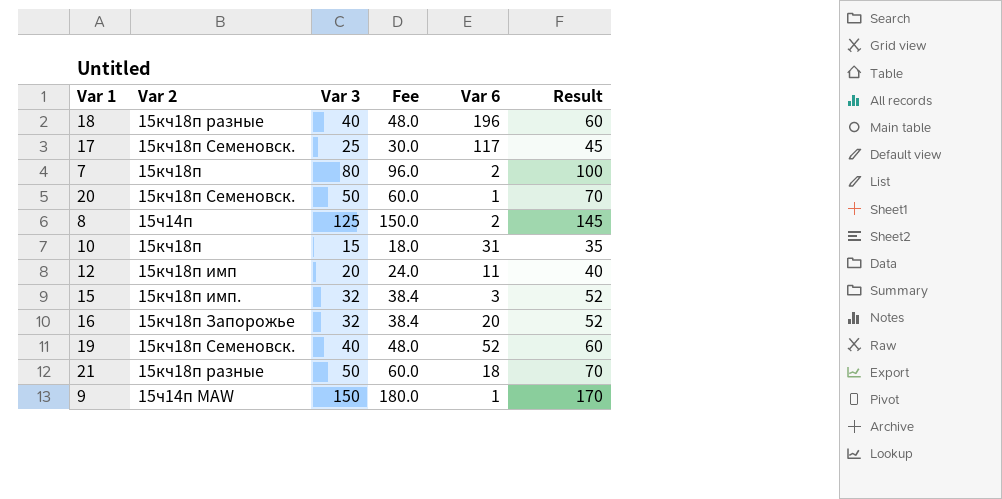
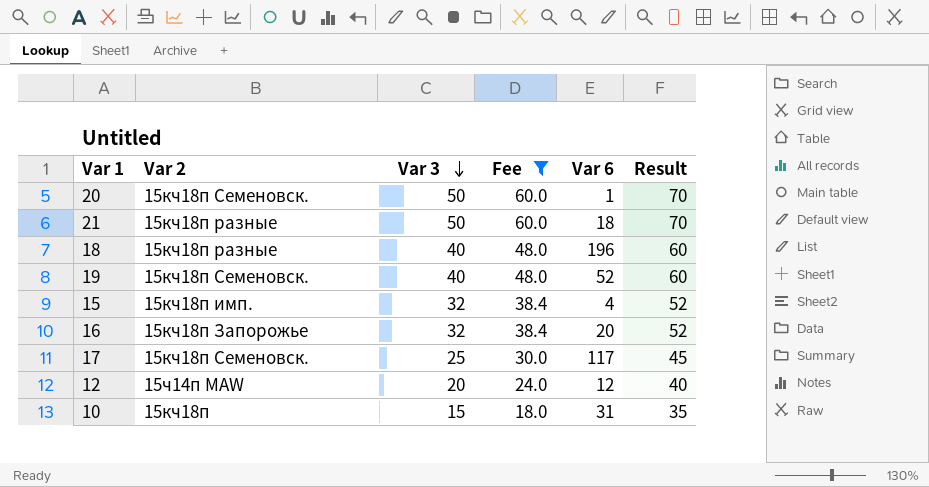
filter: none -> Fee <= 60.0
row order: none -> Var 3 descending
15 | Var 6: 3 -> 4
12 | Var 2: 15кч18п имп -> 15ч14п MAW
12 | Var 6: 11 -> 12

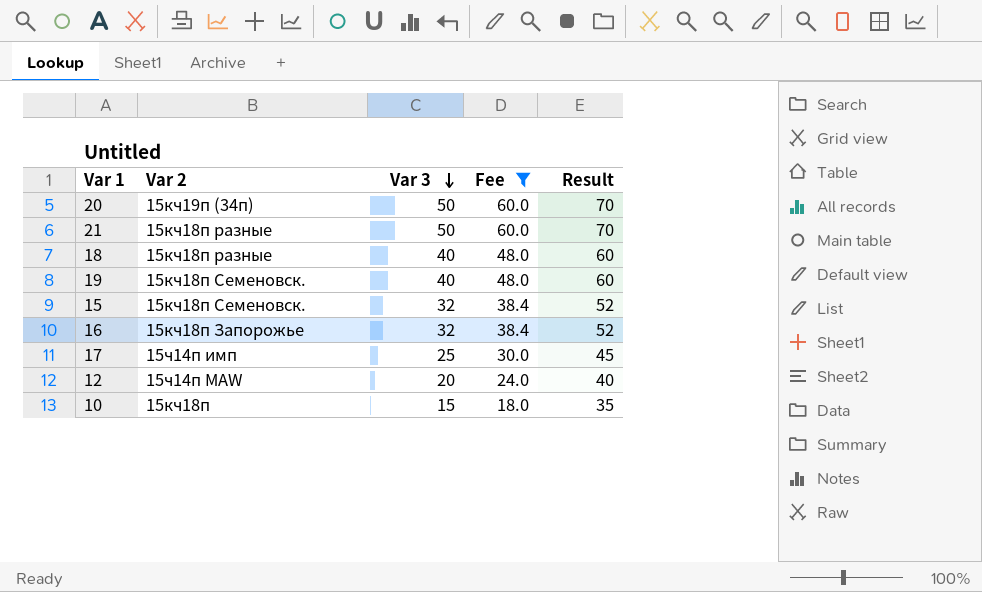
column Var 6 | position: 5 -> none
20 | Var 2: 15кч18п Семеновск. -> 15кч19п (34п)
15 | Var 2: 15кч18п имп. -> 15кч18п Семеновск.
17 | Var 2: 15кч18п Семеновск. -> 15ч14п имп

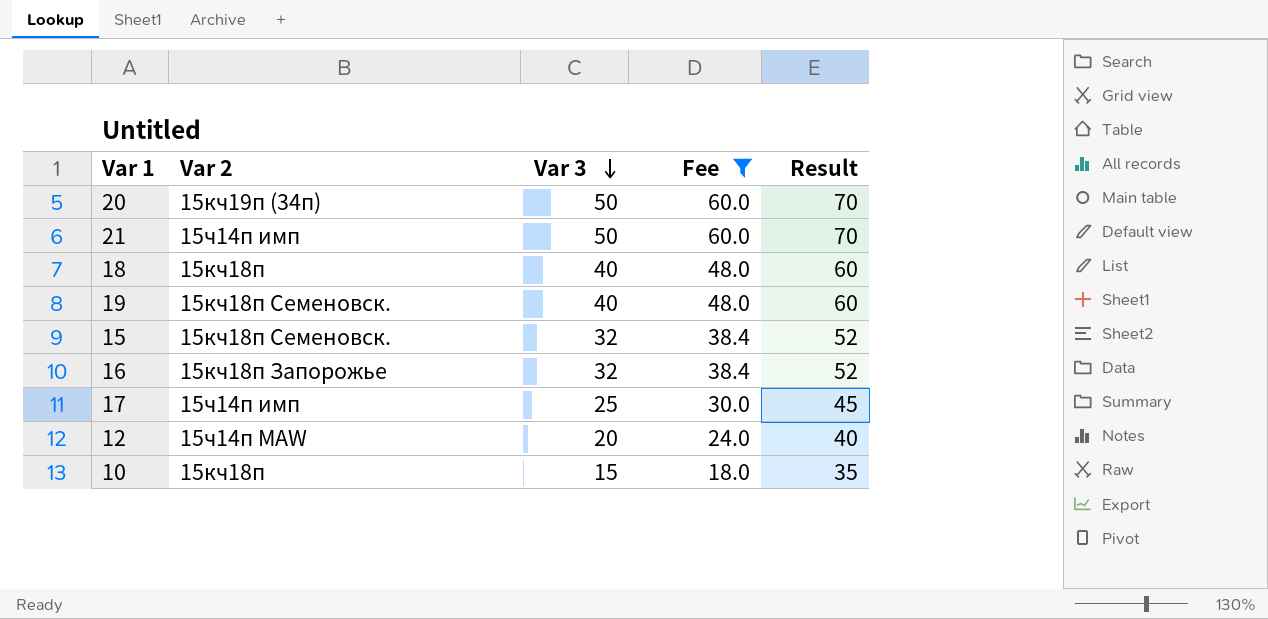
21 | Var 2: 15кч18п разные -> 15ч14п имп
18 | Var 2: 15кч18п разные -> 15кч18п

